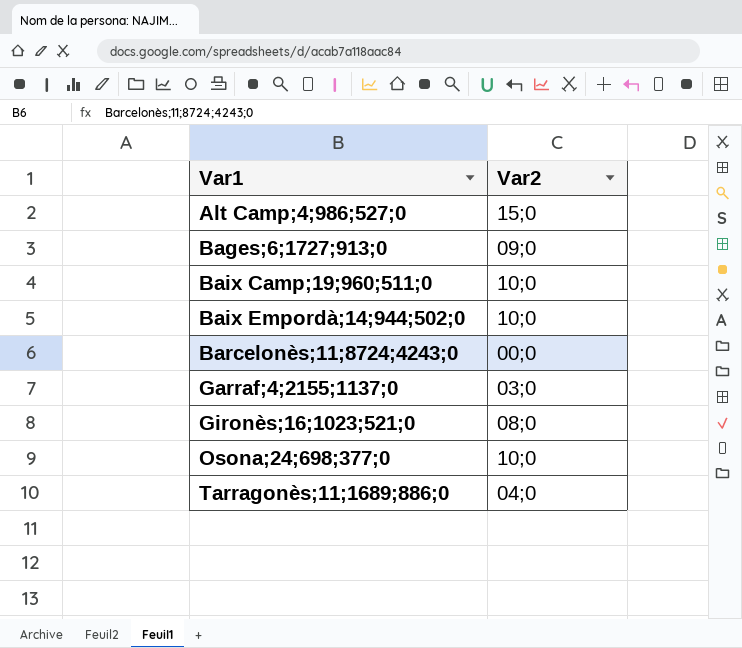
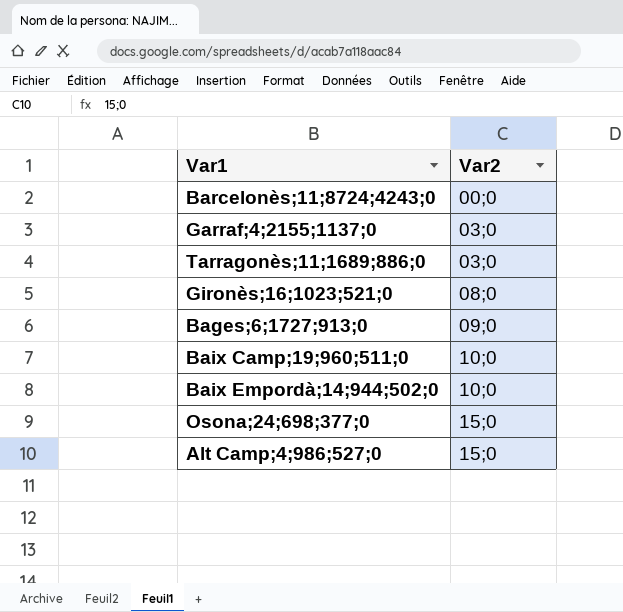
row order: Var1 ascending -> Var2 ascending
Tarragonès;11;1689;886;0 | Var2: 04;0 -> 03;0
Osona;24;698;377;0 | Var2: 10;0 -> 15;0

